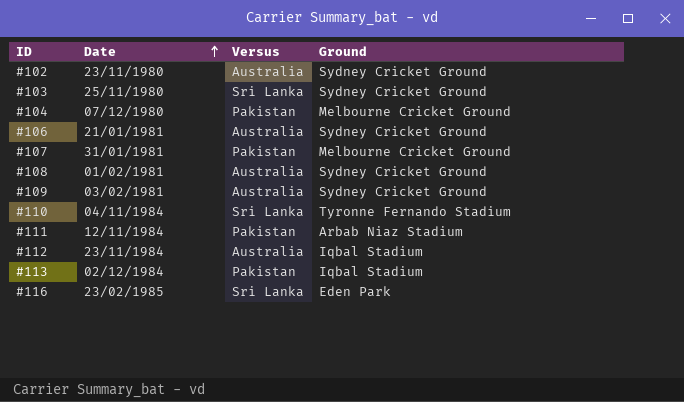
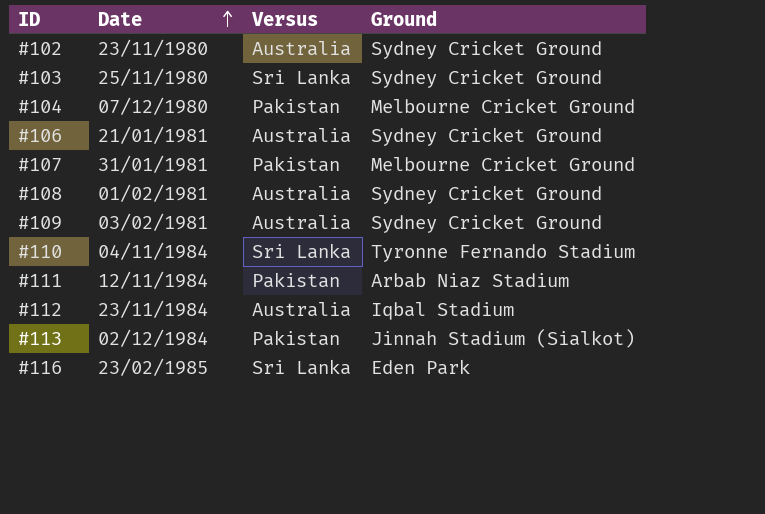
#113 | Ground: Iqbal Stadium -> Jinnah Stadium (Sialkot)

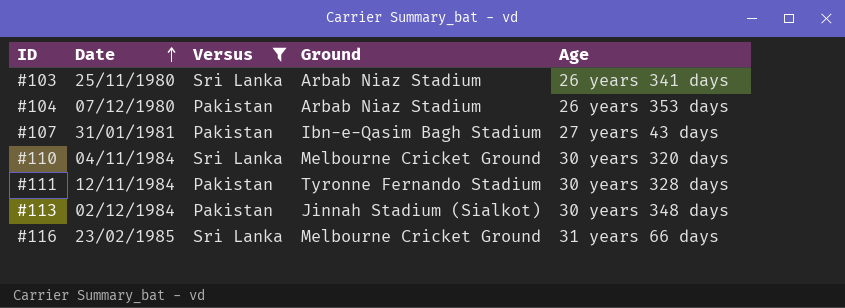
filter: none -> Versus != Australia
column Age | position: none -> 5
#103 | Ground: Sydney Cricket Ground -> Arbab Niaz Stadium
#104 | Ground: Melbourne Cricket Ground -> Arbab Niaz Stadium
#107 | Ground: Melbourne Cricket Ground -> Ibn-e-Qasim Bagh Stadium
#110 | Ground: Tyronne Fernando Stadium -> Melbourne Cricket Ground
#111 | Ground: Arbab Niaz Stadium -> Tyronne Fernando Stadium
#116 | Ground: Eden Park -> Melbourne Cricket Ground

